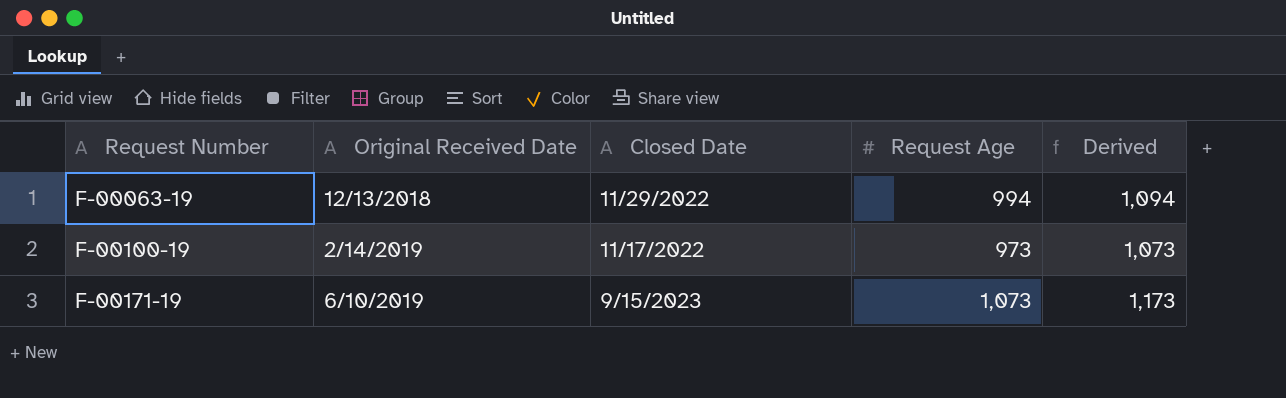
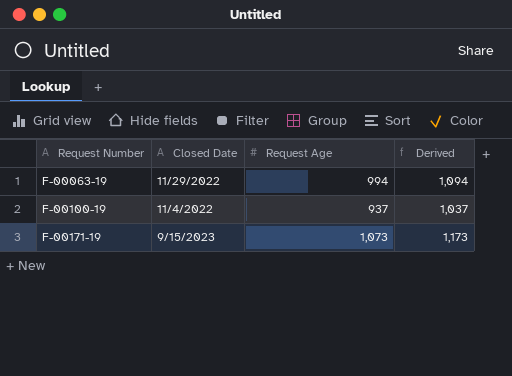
column Original Received Date | position: 2 -> none
F-00100-19 | Closed Date: 11/17/2022 -> 11/4/2022
F-00100-19 | Request Age: 973 -> 937
F-00100-19 | Derived: 1,073 -> 1,037

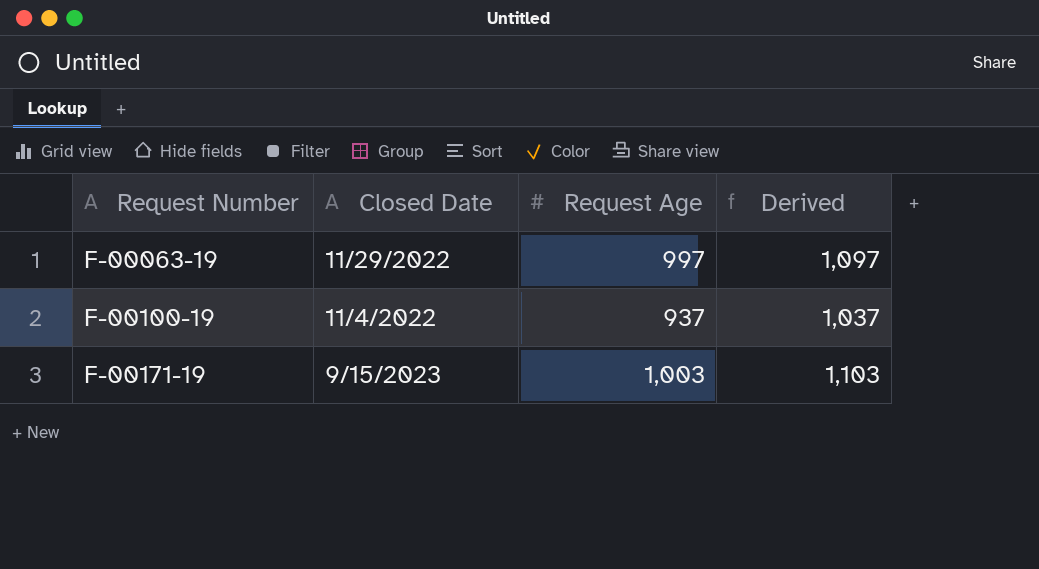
F-00063-19 | Request Age: 994 -> 997
F-00063-19 | Derived: 1,094 -> 1,097
F-00171-19 | Request Age: 1,073 -> 1,003
F-00171-19 | Derived: 1,173 -> 1,103

